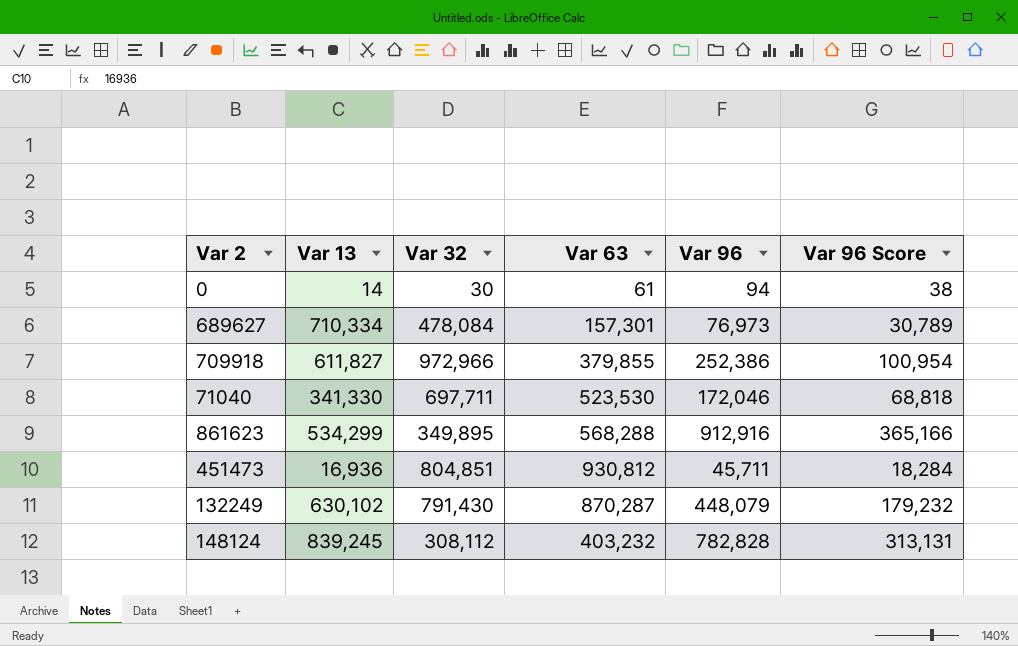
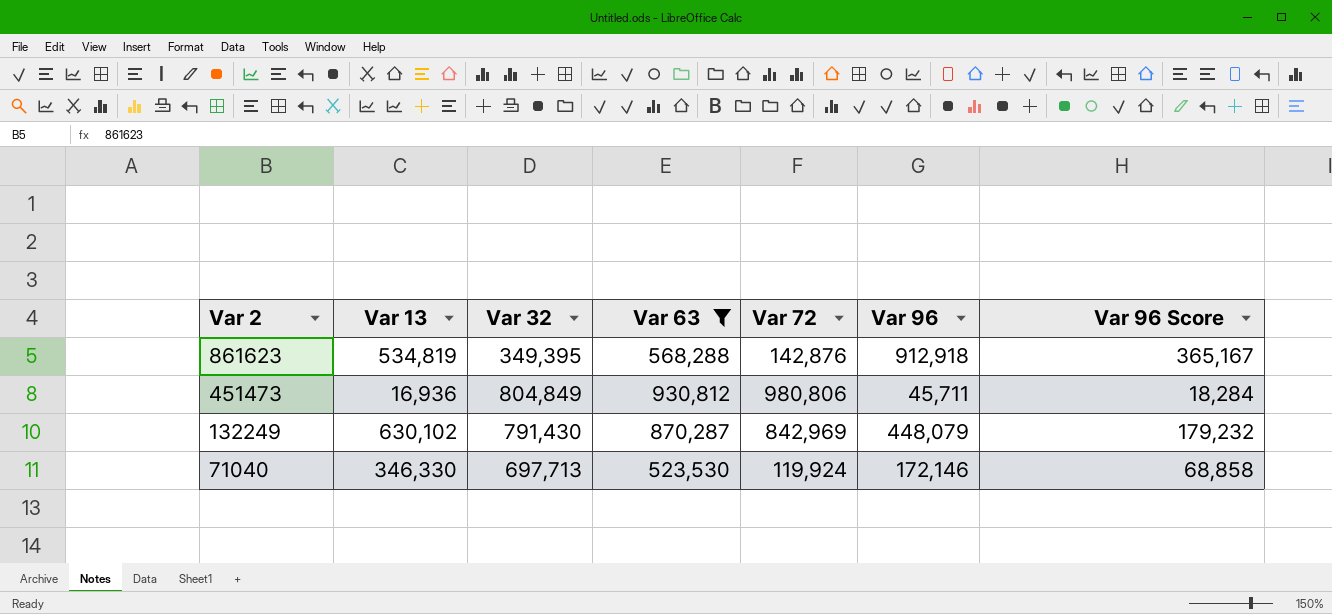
filter: none -> Var 63 >= 523,530
row order: none -> Var 2 descending
column Var 72 | position: none -> 5
861623 | Var 13: 534,299 -> 534,819
861623 | Var 32: 349,895 -> 349,395
861623 | Var 96: 912,916 -> 912,918
861623 | Var 96 Score: 365,166 -> 365,167
451473 | Var 32: 804,851 -> 804,849
71040 | Var 13: 341,330 -> 346,330
71040 | Var 32: 697,711 -> 697,713
71040 | Var 96: 172,046 -> 172,146
71040 | Var 96 Score: 68,818 -> 68,858

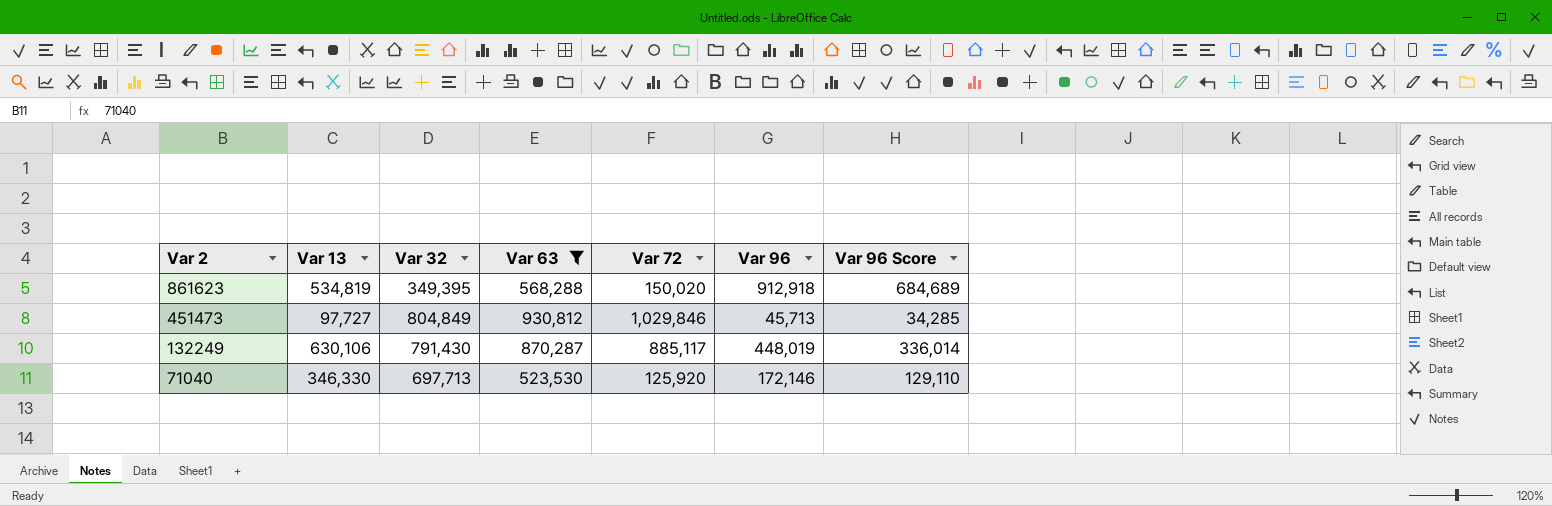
column Var 96 Score | formula: [Var 96] * 0.4 -> [Var 96] * 0.75
861623 | Var 72: 142,876 -> 150,020
451473 | Var 13: 16,936 -> 97,727
451473 | Var 72: 980,806 -> 1,029,846
451473 | Var 96: 45,711 -> 45,713
132249 | Var 13: 630,102 -> 630,106
132249 | Var 72: 842,969 -> 885,117
132249 | Var 96: 448,079 -> 448,019
71040 | Var 72: 119,924 -> 125,920

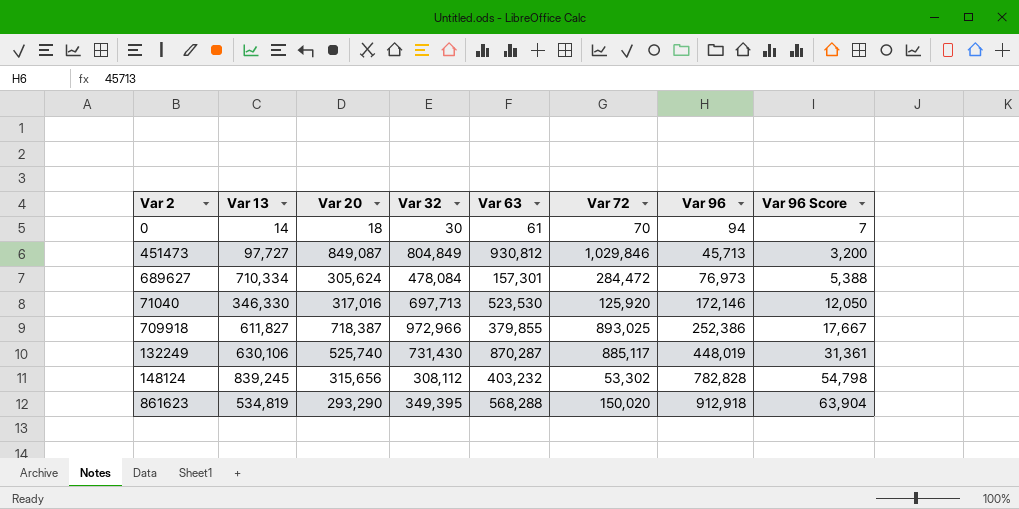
filter: Var 63 >= 523,530 -> none
row order: Var 2 descending -> Var 96 ascending
column Var 20 | position: none -> 3
column Var 96 Score | formula: [Var 96] * 0.75 -> [Var 96] * 0.07
132249 | Var 32: 791,430 -> 731,430

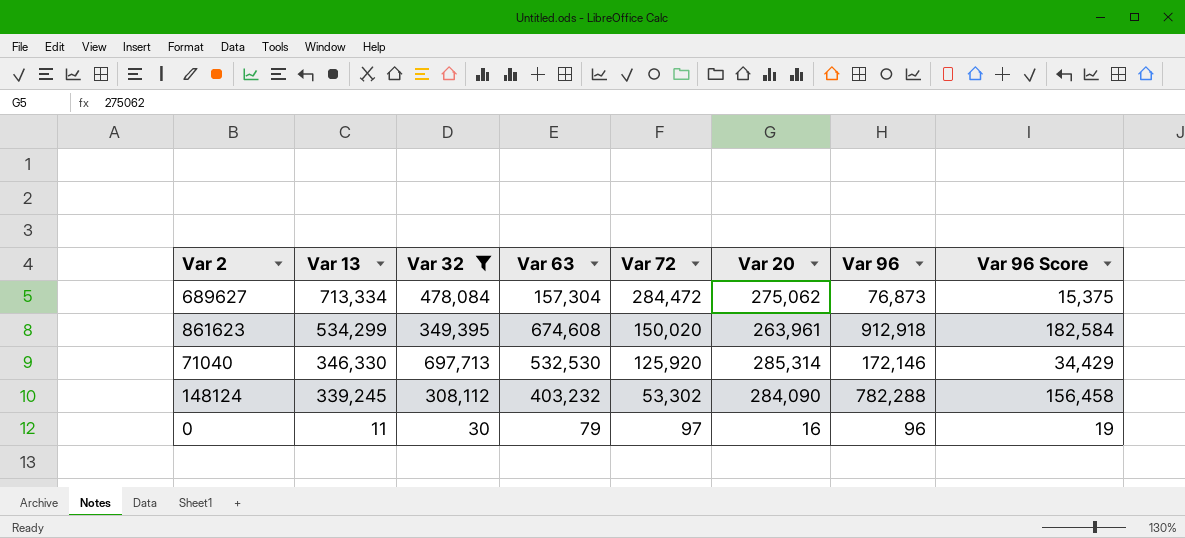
filter: none -> Var 32 <= 697,713
row order: Var 96 ascending -> Var 13 descending
column Var 20 | position: 3 -> 6
column Var 96 Score | formula: [Var 96] * 0.07 -> [Var 96] * 0.2
689627 | Var 13: 710,334 -> 713,334
689627 | Var 63: 157,301 -> 157,304
689627 | Var 20: 305,624 -> 275,062
689627 | Var 96: 76,973 -> 76,873
861623 | Var 13: 534,819 -> 534,299
861623 | Var 63: 568,288 -> 674,608
861623 | Var 20: 293,290 -> 263,961
71040 | Var 63: 523,530 -> 532,530
71040 | Var 20: 317,016 -> 285,314
148124 | Var 13: 839,245 -> 339,245
148124 | Var 20: 315,656 -> 284,090
148124 | Var 96: 782,828 -> 782,288
0 | Var 13: 14 -> 11
0 | Var 63: 61 -> 79
0 | Var 72: 70 -> 97
0 | Var 20: 18 -> 16
0 | Var 96: 94 -> 96

